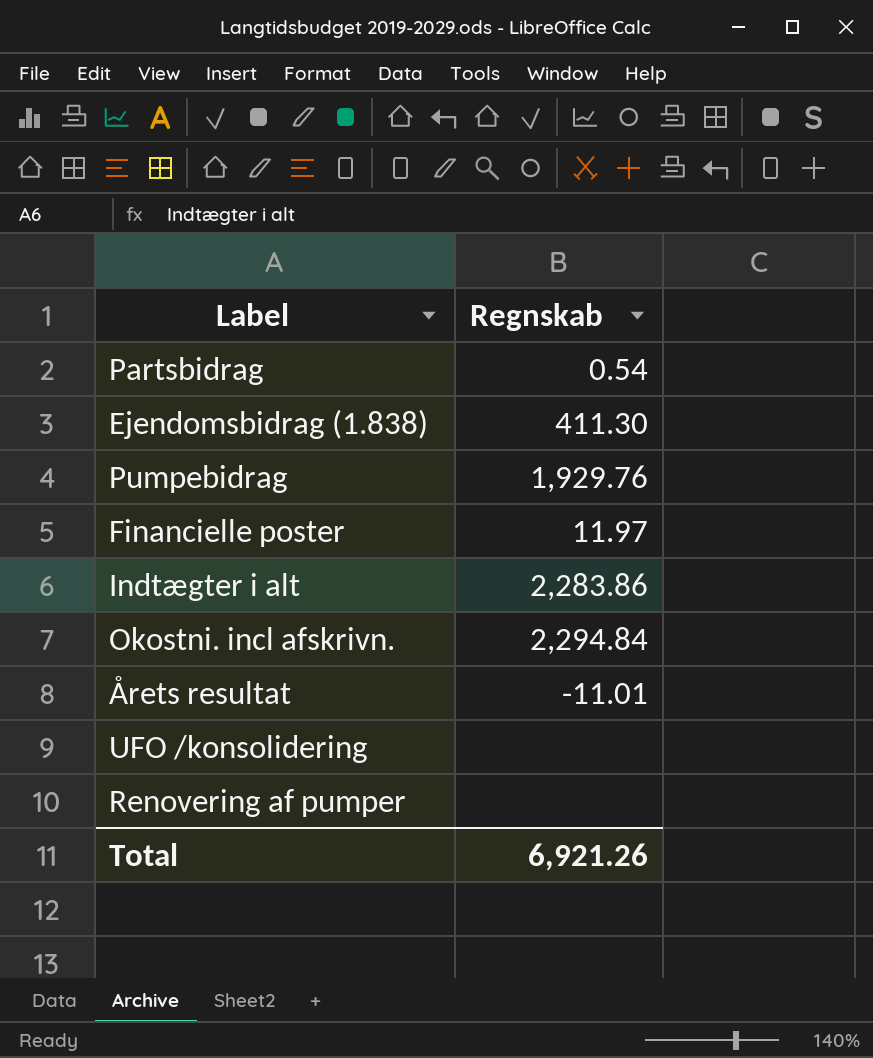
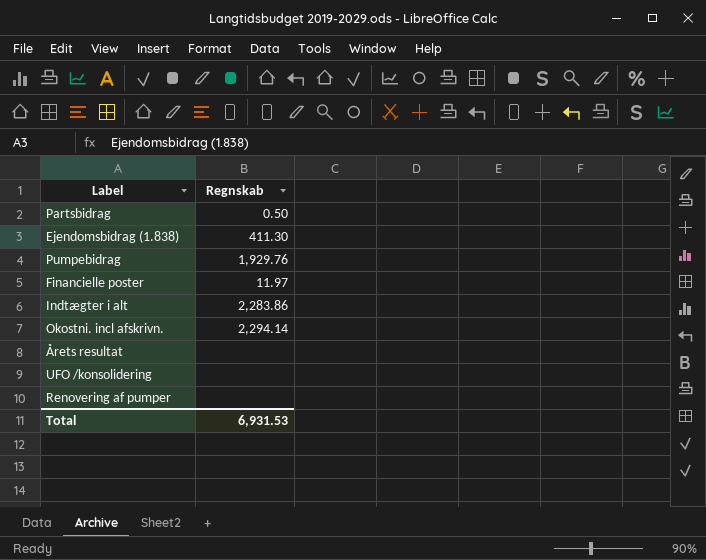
Partsbidrag | Regnskab: 0.54 -> 0.50
Okostni. incl afskrivn. | Regnskab: 2,294.84 -> 2,294.14
Årets resultat | Regnskab: -11.01 -> none
Total | Regnskab: 6,921.26 -> 6,931.53

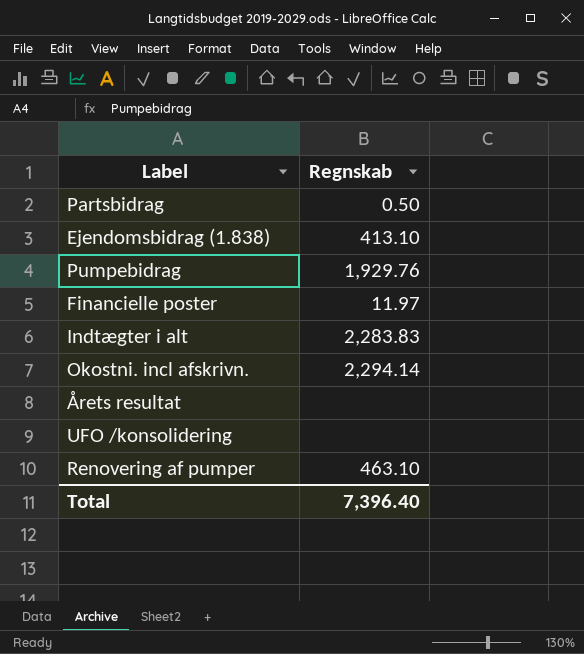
Ejendomsbidrag (1.838) | Regnskab: 411.30 -> 413.10
Indtægter i alt | Regnskab: 2,283.86 -> 2,283.83
Renovering af pumper | Regnskab: none -> 463.10
Total | Regnskab: 6,931.53 -> 7,396.40

